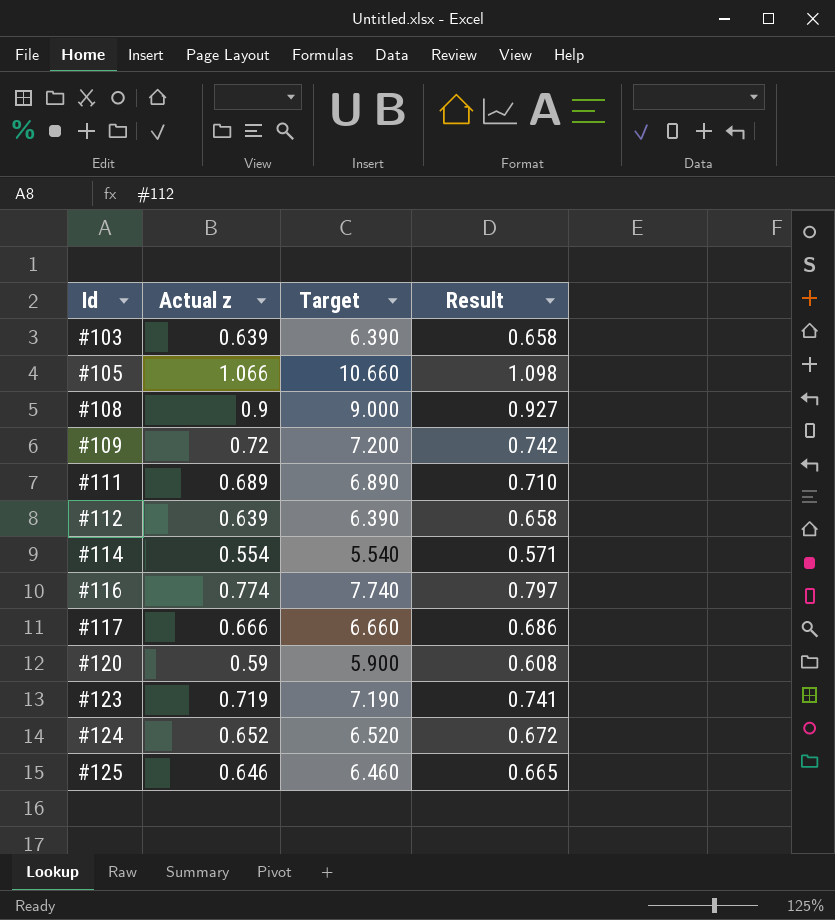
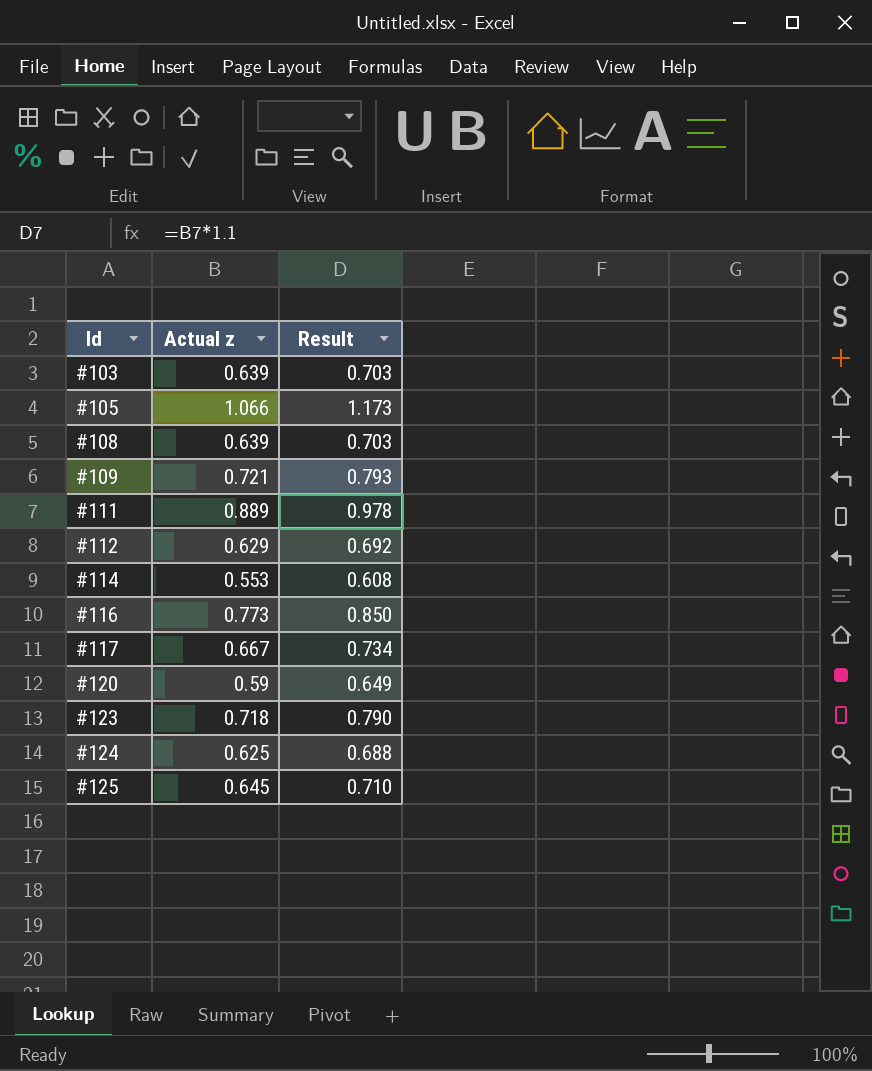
column Target | formula: [Actual z] * 10 -> none
column Result | formula: [Actual z] * 1.03 -> [Actual z] * 1.1
#108 | Actual z: 0.9 -> 0.639
#109 | Actual z: 0.72 -> 0.721
#111 | Actual z: 0.689 -> 0.889
#112 | Actual z: 0.639 -> 0.629
#114 | Actual z: 0.554 -> 0.553
#116 | Actual z: 0.774 -> 0.773
#117 | Actual z: 0.666 -> 0.667
#123 | Actual z: 0.719 -> 0.718
#124 | Actual z: 0.652 -> 0.625
#125 | Actual z: 0.646 -> 0.645

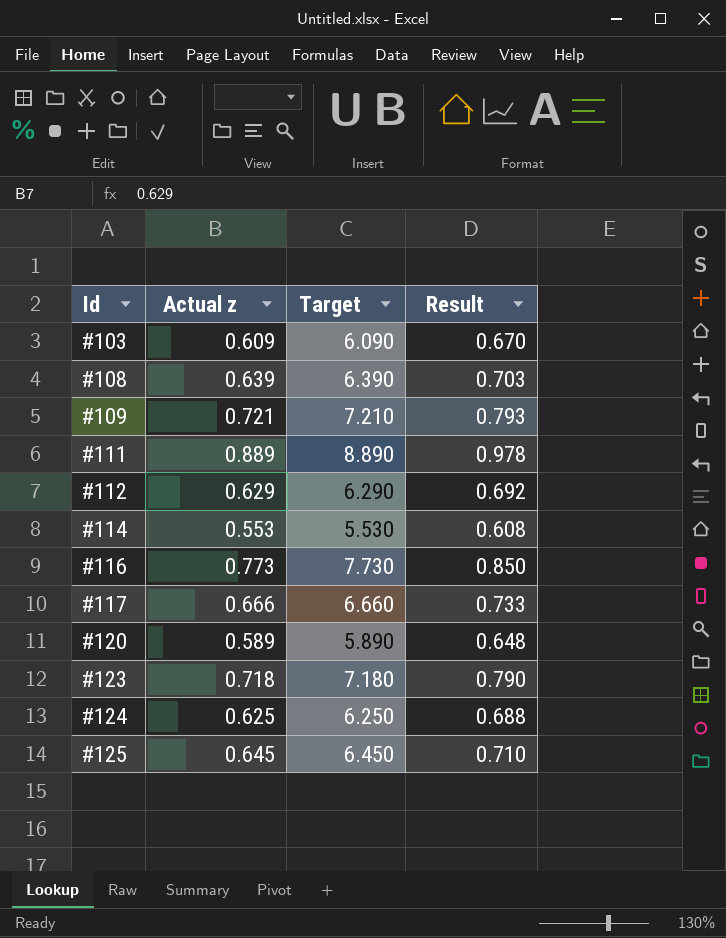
column Target | formula: none -> [Actual z] * 10
row #105: 1.066 | 1.173 -> none
#103 | Actual z: 0.639 -> 0.609
#103 | Result: 0.703 -> 0.670
#117 | Actual z: 0.667 -> 0.666
#117 | Result: 0.734 -> 0.733
#120 | Actual z: 0.59 -> 0.589
#120 | Result: 0.649 -> 0.648

